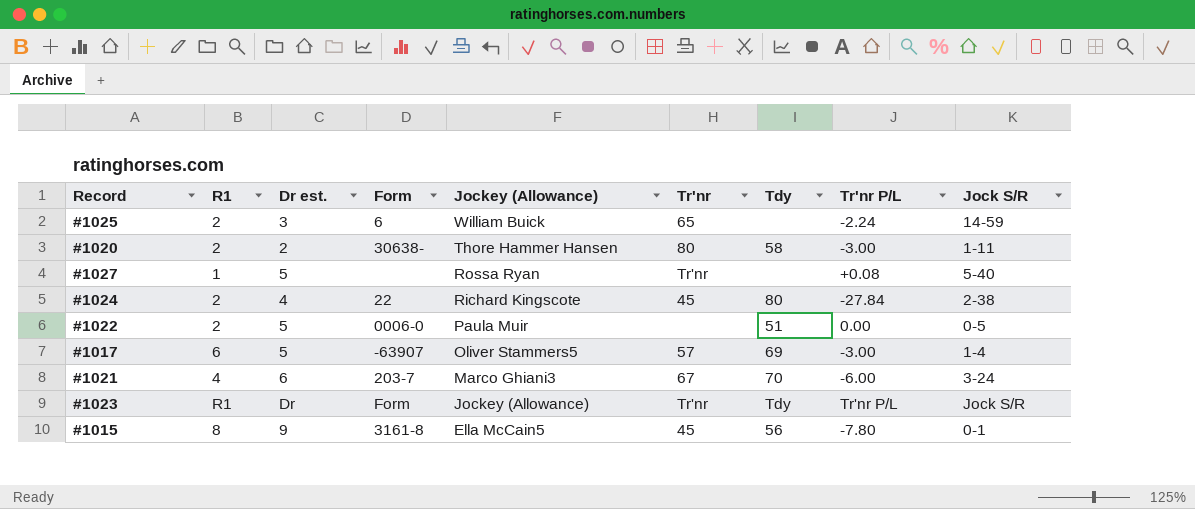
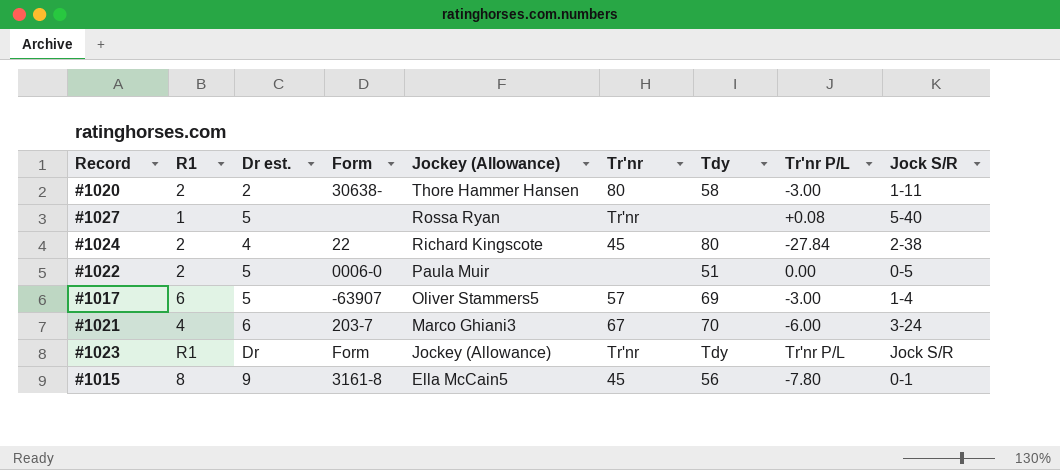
row #1025: 2 | 3 | 6 | William Buick | 65 | none | -2.24 | 14-59 -> none

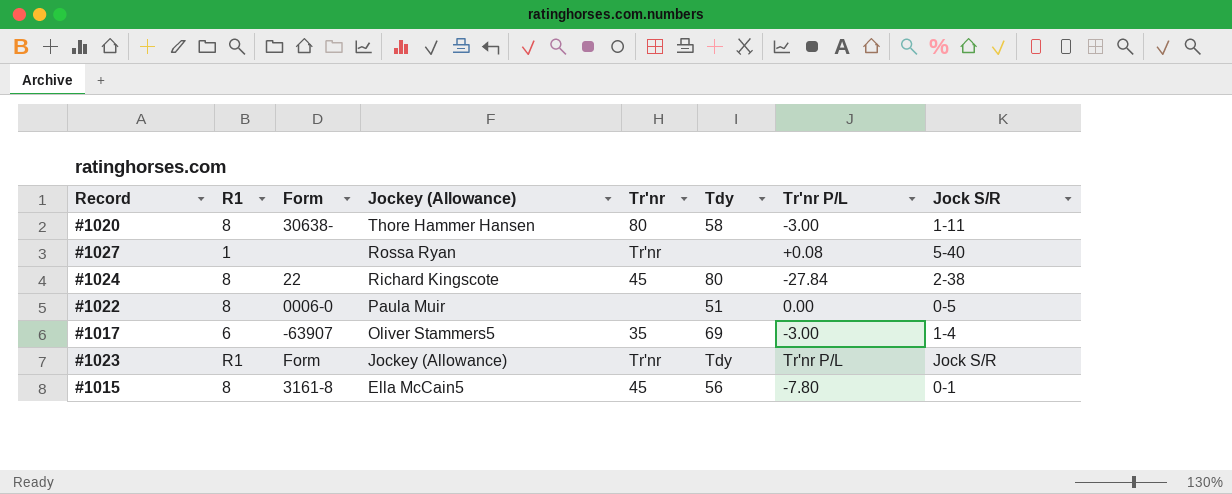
column Dr est. | position: 3 -> none
row #1021: 4 | 6 | 203-7 | Marco Ghiani3 | 67 | 70 | -6.00 | 3-24 -> none
#1020 | R1: 2 -> 8
#1024 | R1: 2 -> 8
#1022 | R1: 2 -> 8
#1017 | Tr'nr: 57 -> 35

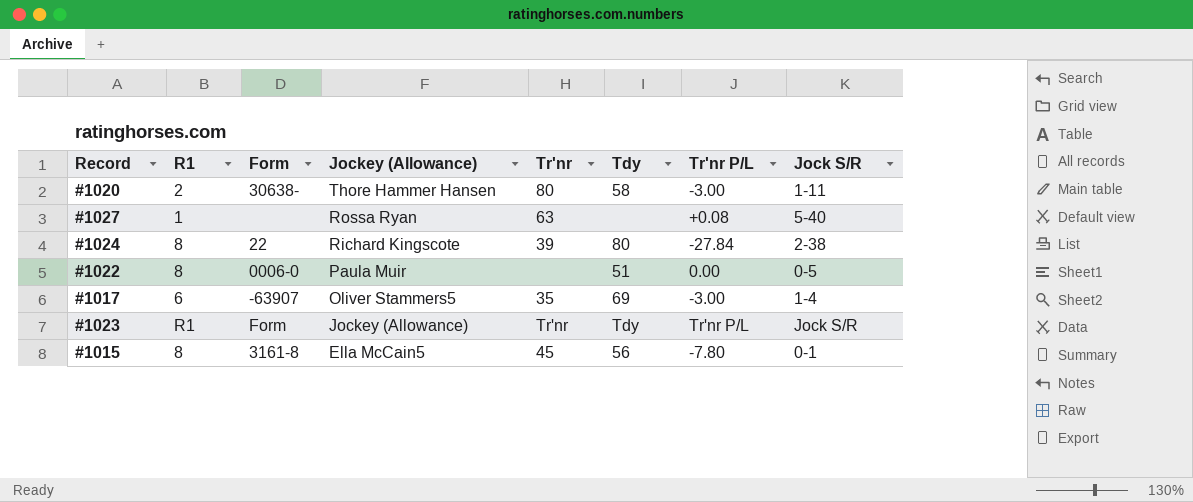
#1020 | R1: 8 -> 2
#1027 | Tr'nr: Tr'nr -> 63
#1024 | Tr'nr: 45 -> 39

